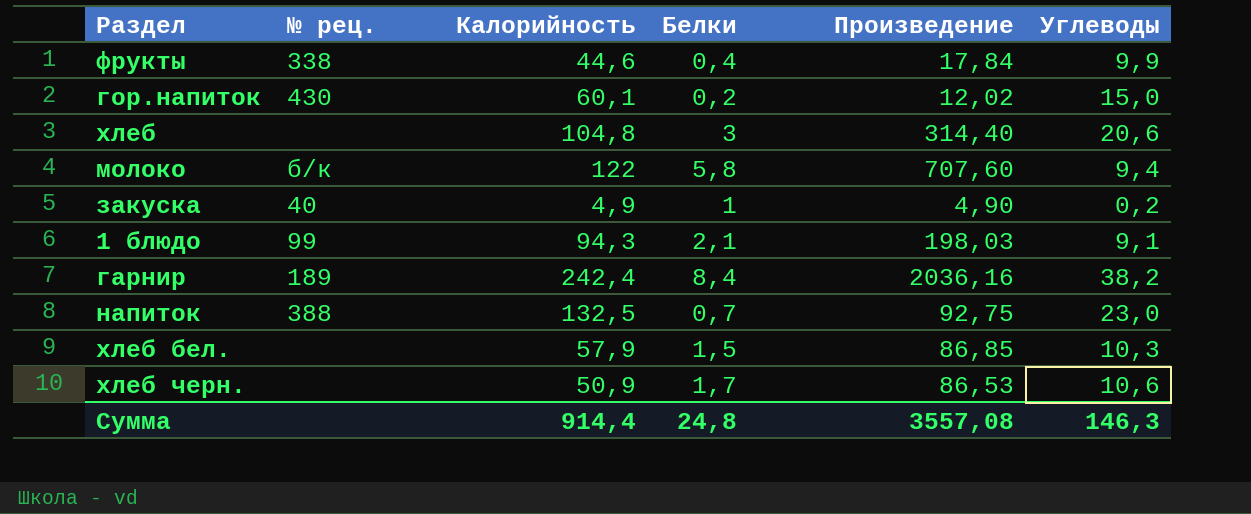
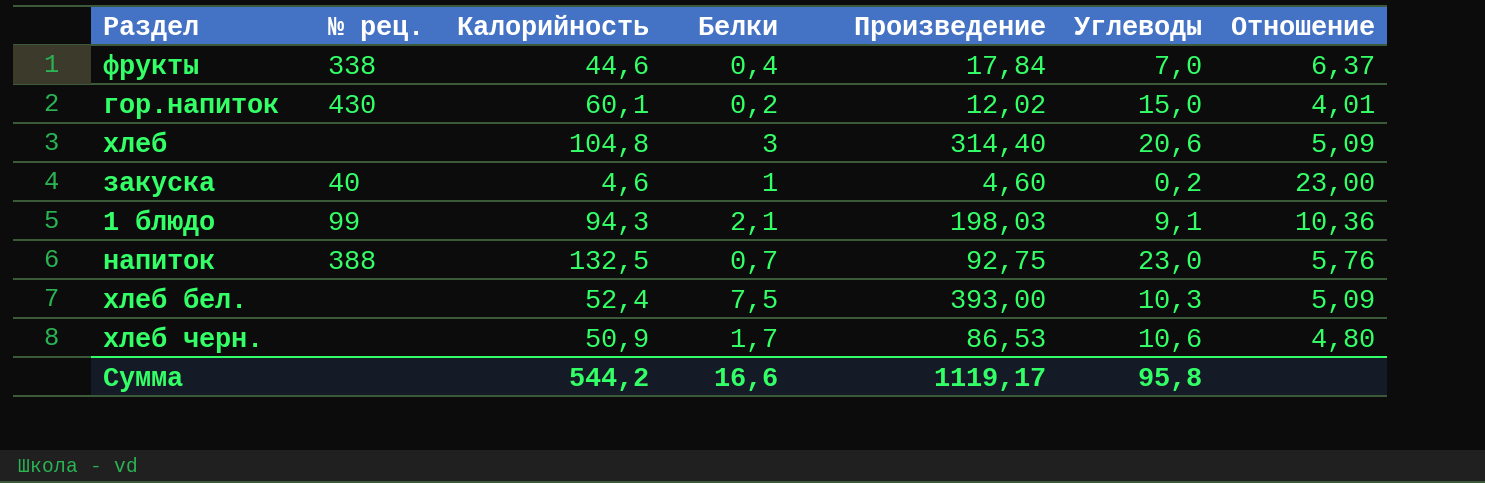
column Отношение | formula: none -> [Калорийность] / [Углеводы]
row молоко: б/к | 122 | 5,8 | 707,60 | 9,4 -> none
row гарнир: 189 | 242,4 | 8,4 | 2036,16 | 38,2 -> none
фрукты | Углеводы: 9,9 -> 7,0
закуска | Калорийность: 4,9 -> 4,6
закуска | Произведение: 4,90 -> 4,60
хлеб бел. | Калорийность: 57,9 -> 52,4
хлеб бел. | Белки: 1,5 -> 7,5
хлеб бел. | Произведение: 86,85 -> 393,00
Сумма | Калорийность: 914,4 -> 544,2
Сумма | Белки: 24,8 -> 16,6
Сумма | Произведение: 3557,08 -> 1119,17
Сумма | Углеводы: 146,3 -> 95,8

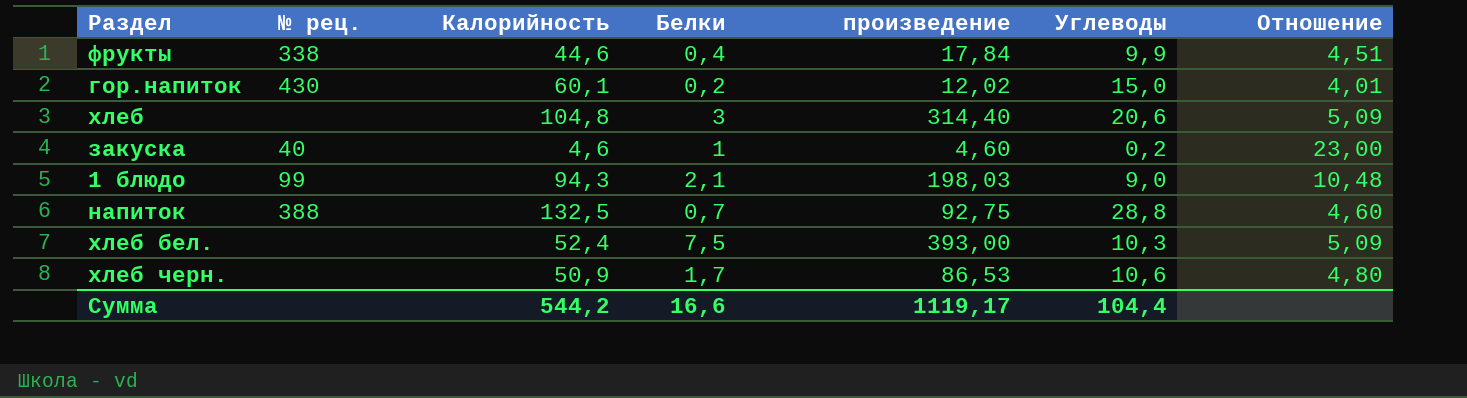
column name: Произведение -> произведение
фрукты | Углеводы: 7,0 -> 9,9
фрукты | Отношение: 6,37 -> 4,51
1 блюдо | Углеводы: 9,1 -> 9,0
1 блюдо | Отношение: 10,36 -> 10,48
напиток | Углеводы: 23,0 -> 28,8
напиток | Отношение: 5,76 -> 4,60
Сумма | Углеводы: 95,8 -> 104,4

